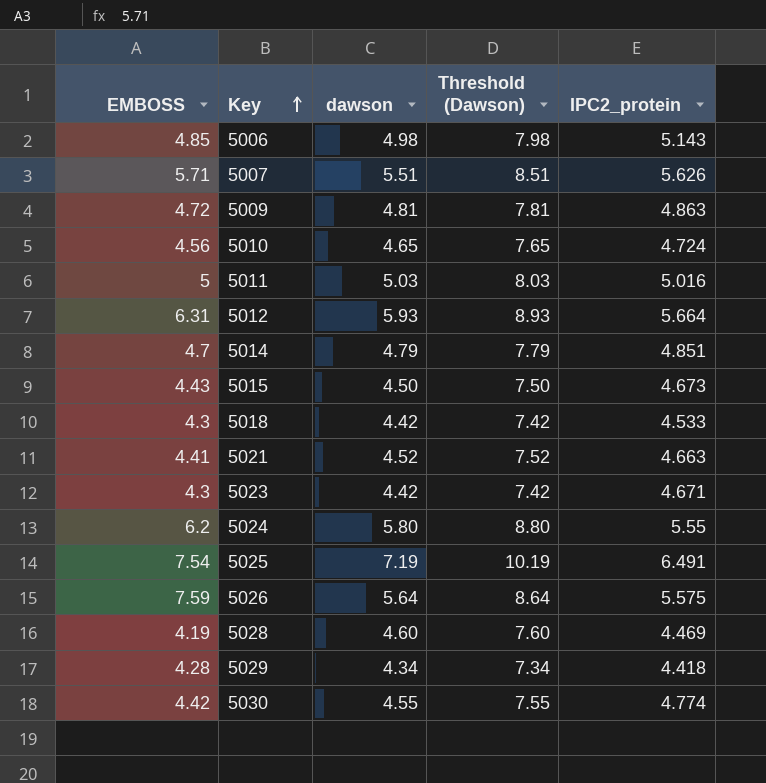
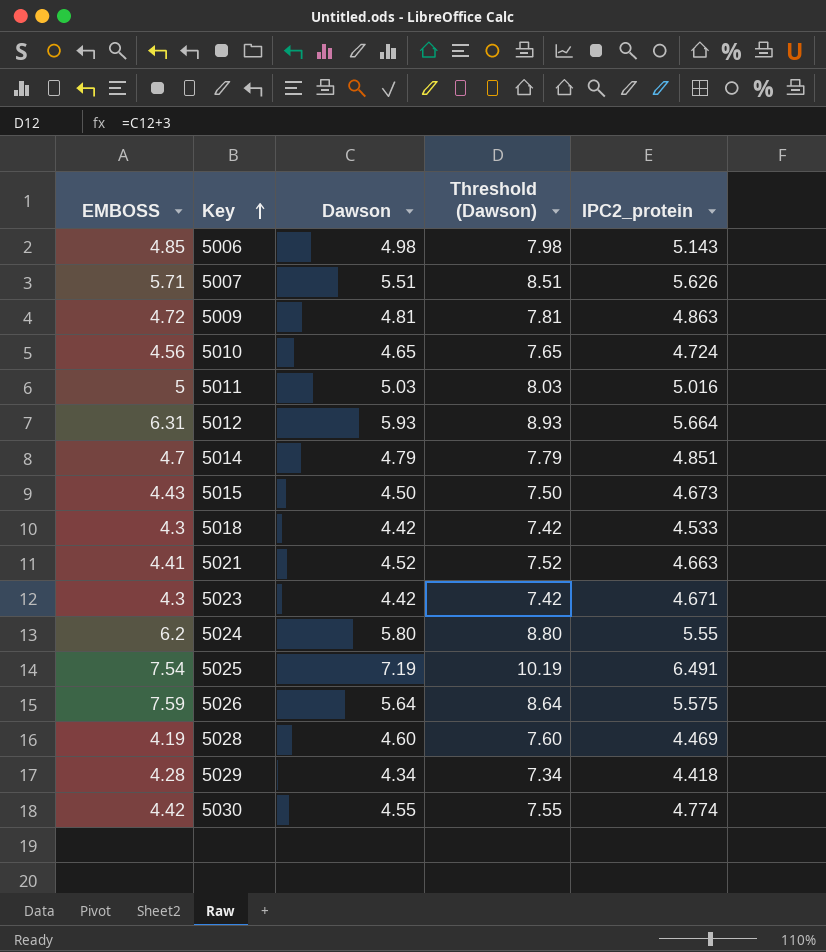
column name: dawson -> Dawson

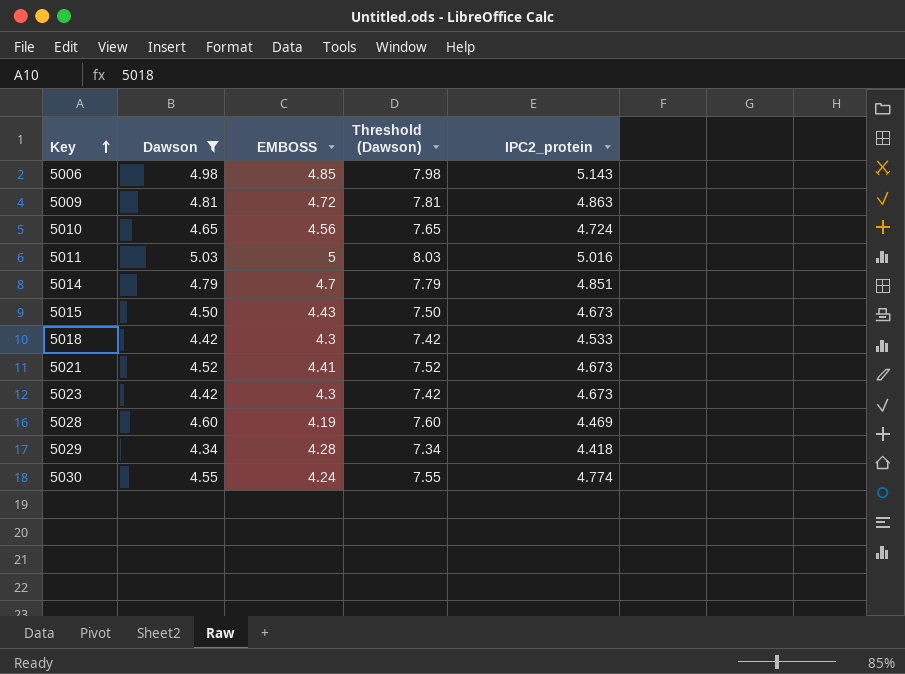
filter: none -> Dawson <= 5.03
column EMBOSS | position: 1 -> 3
5021 | IPC2_protein: 4.663 -> 4.673
5023 | IPC2_protein: 4.671 -> 4.673
5030 | EMBOSS: 4.42 -> 4.24

